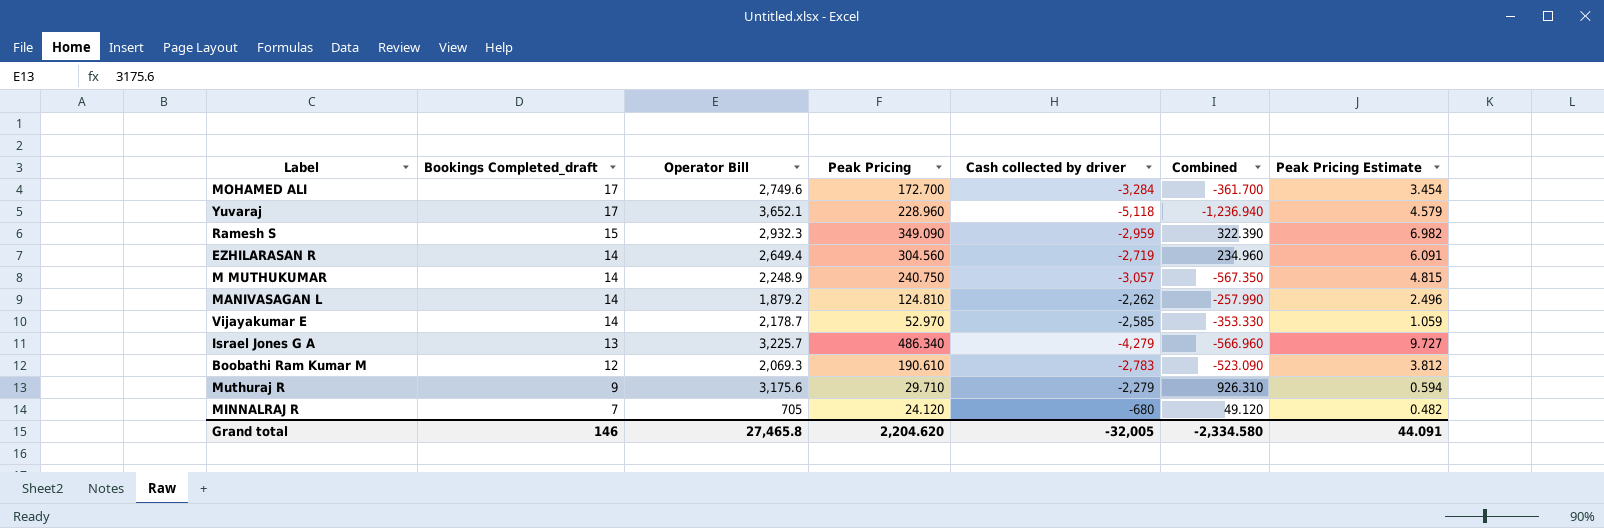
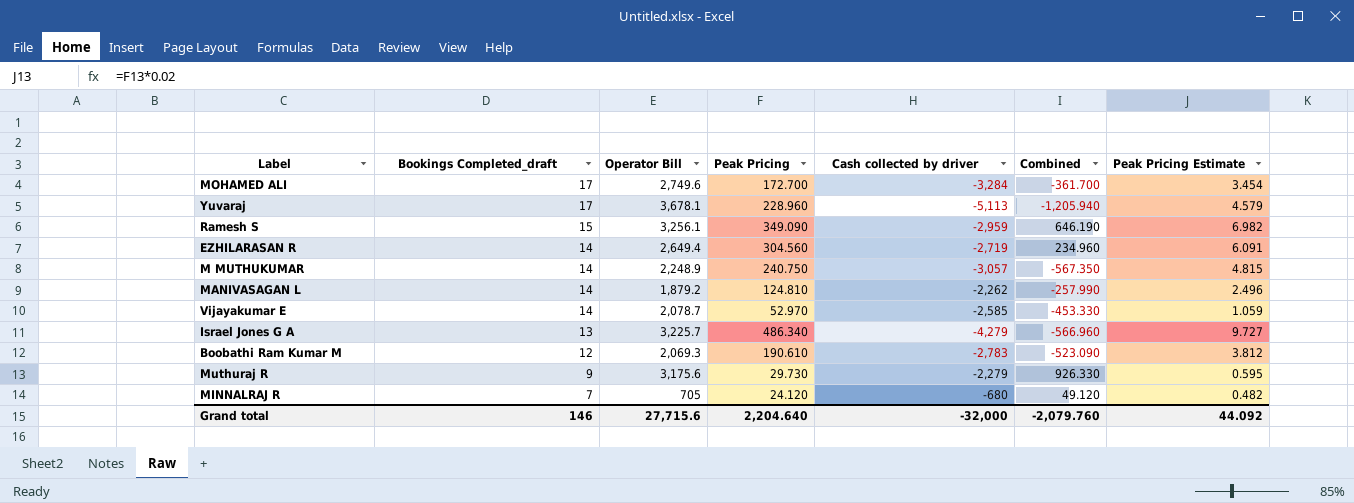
Yuvaraj | Operator Bill: 3,652.1 -> 3,678.1
Yuvaraj | Cash collected by driver: -5,118 -> -5,113
Yuvaraj | Combined: -1,236.940 -> -1,205.940
Ramesh S | Operator Bill: 2,932.3 -> 3,256.1
Ramesh S | Combined: 322.390 -> 646.190
Vijayakumar E | Operator Bill: 2,178.7 -> 2,078.7
Vijayakumar E | Combined: -353.330 -> -453.330
Muthuraj R | Peak Pricing: 29.710 -> 29.730
Muthuraj R | Combined: 926.310 -> 926.330
Muthuraj R | Peak Pricing Estimate: 0.594 -> 0.595
Grand total | Operator Bill: 27,465.8 -> 27,715.6
Grand total | Peak Pricing: 2,204.620 -> 2,204.640
Grand total | Cash collected by driver: -32,005 -> -32,000
Grand total | Combined: -2,334.580 -> -2,079.760
Grand total | Peak Pricing Estimate: 44.091 -> 44.092

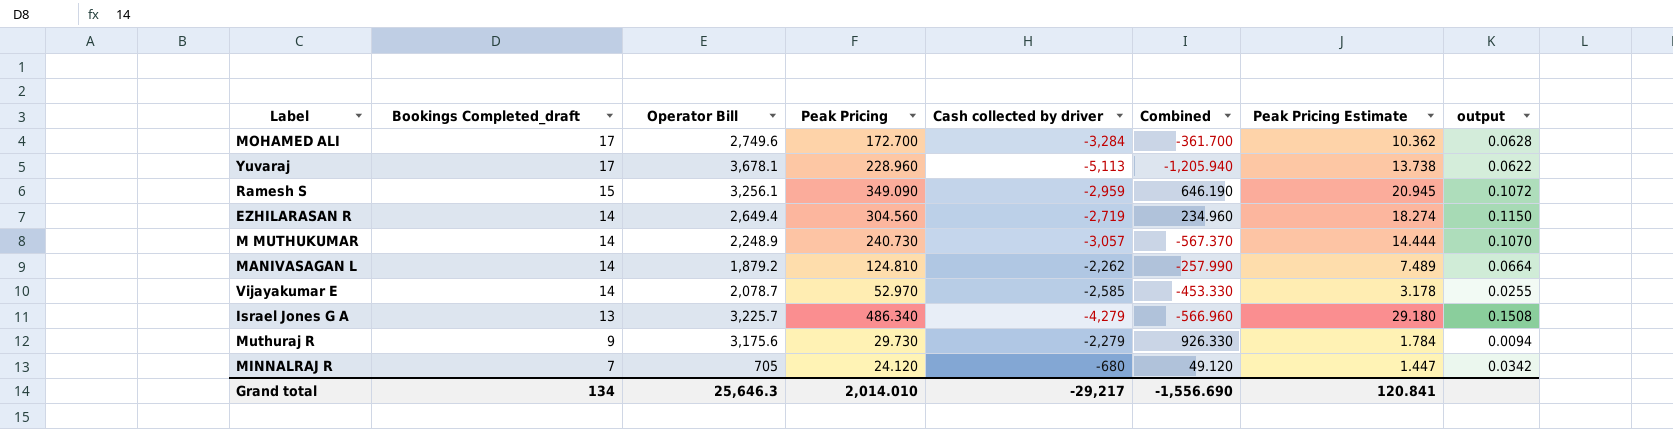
column Peak Pricing Estimate | formula: [Peak Pricing] * 0.02 -> [Peak Pricing] * 0.06
column output | formula: none -> [Peak Pricing] / [Operator Bill]
row Boobathi Ram Kumar M: 12 | 2,069.3 | 190.610 | -2,783 | -523.090 | 3.812 -> none
M MUTHUKUMAR | Peak Pricing: 240.750 -> 240.730
M MUTHUKUMAR | Combined: -567.350 -> -567.370
Grand total | Bookings Completed_draft: 146 -> 134
Grand total | Operator Bill: 27,715.6 -> 25,646.3
Grand total | Peak Pricing: 2,204.640 -> 2,014.010
Grand total | Cash collected by driver: -32,000 -> -29,217
Grand total | Combined: -2,079.760 -> -1,556.690
Grand total | Peak Pricing Estimate: 44.092 -> 120.841

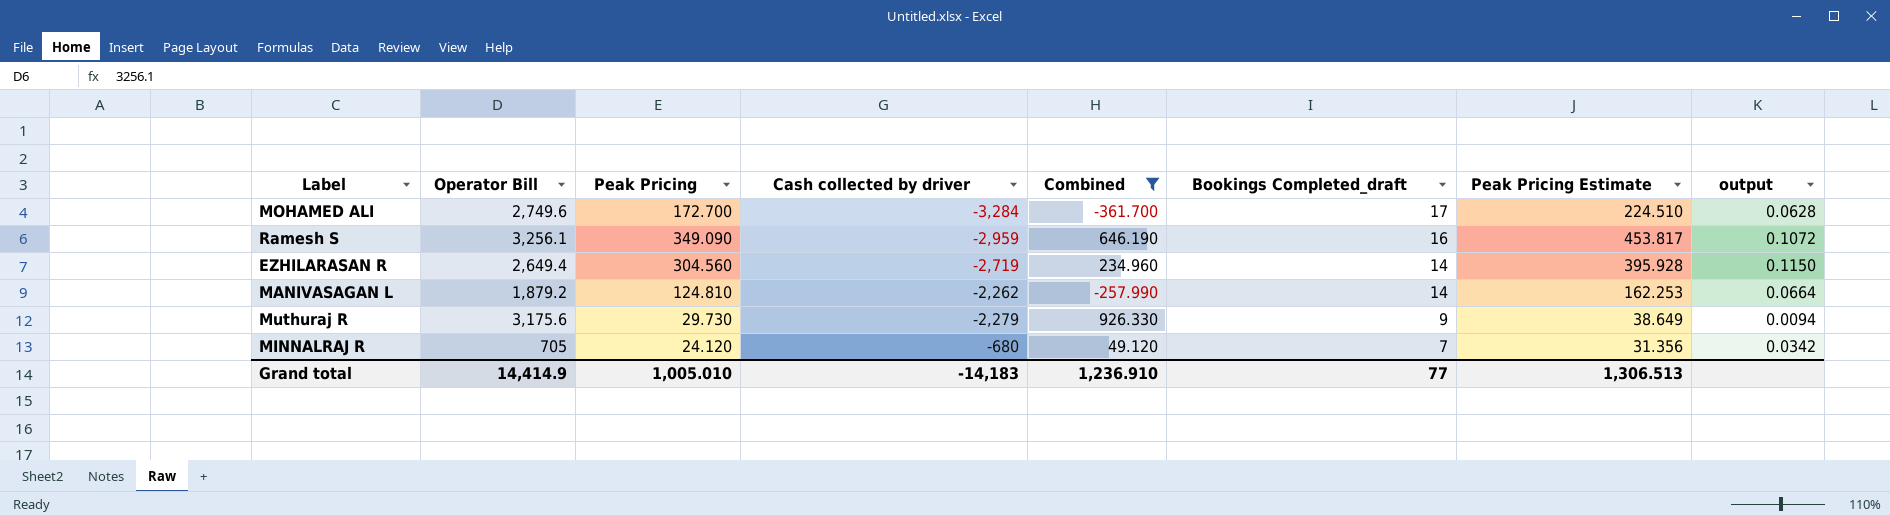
filter: none -> Combined >= -361.700
column Bookings Completed_draft | position: 2 -> 6
column Peak Pricing Estimate | formula: [Peak Pricing] * 0.06 -> [Peak Pricing] * 1.3
Ramesh S | Bookings Completed_draft: 15 -> 16
Grand total | Operator Bill: 25,646.3 -> 14,414.9
Grand total | Peak Pricing: 2,014.010 -> 1,005.010
Grand total | Cash collected by driver: -29,217 -> -14,183
Grand total | Combined: -1,556.690 -> 1,236.910
Grand total | Bookings Completed_draft: 134 -> 77
Grand total | Peak Pricing Estimate: 120.841 -> 1,306.513

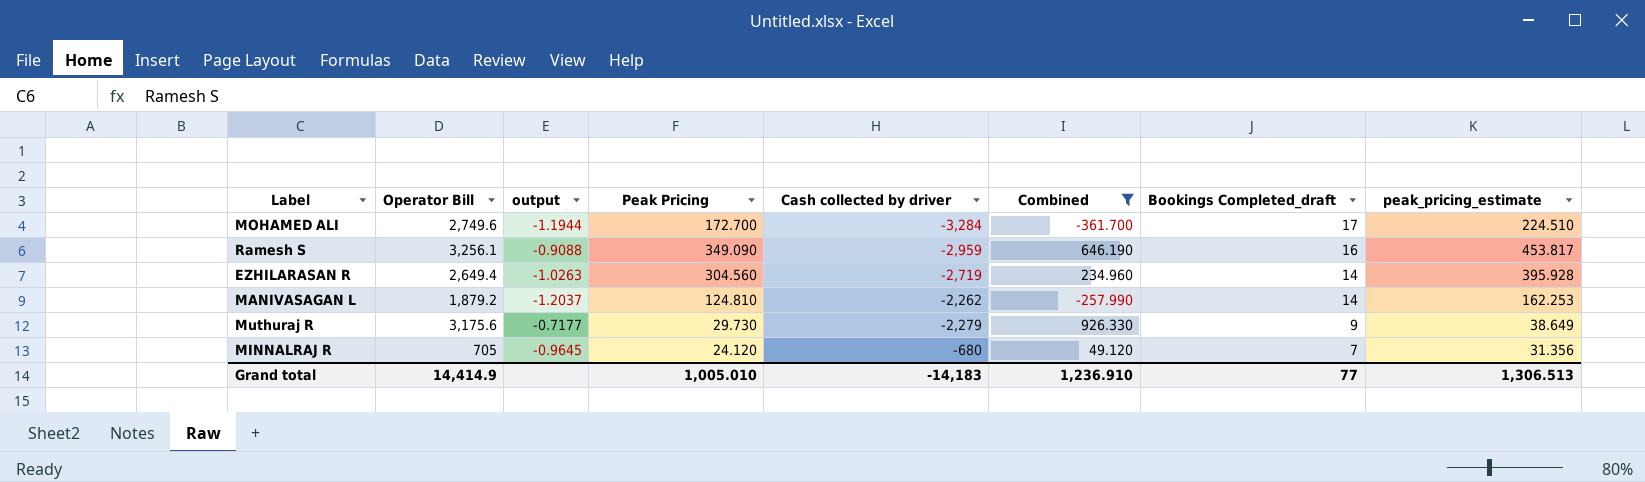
column output | formula: [Peak Pricing] / [Operator Bill] -> [Cash collected by driver] / [Operator Bill]
column output | position: 8 -> 3
column name: Peak Pricing Estimate -> peak_pricing_estimate

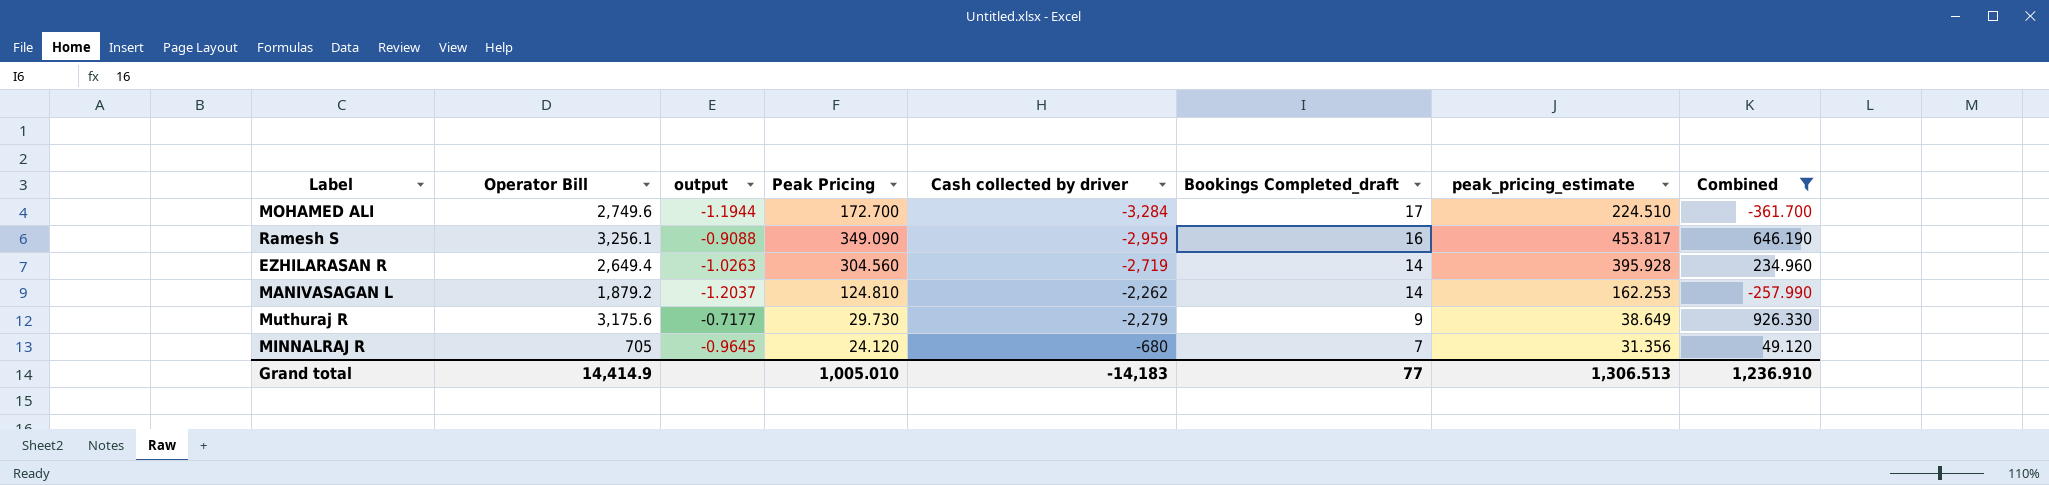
column Combined | position: 6 -> 8

